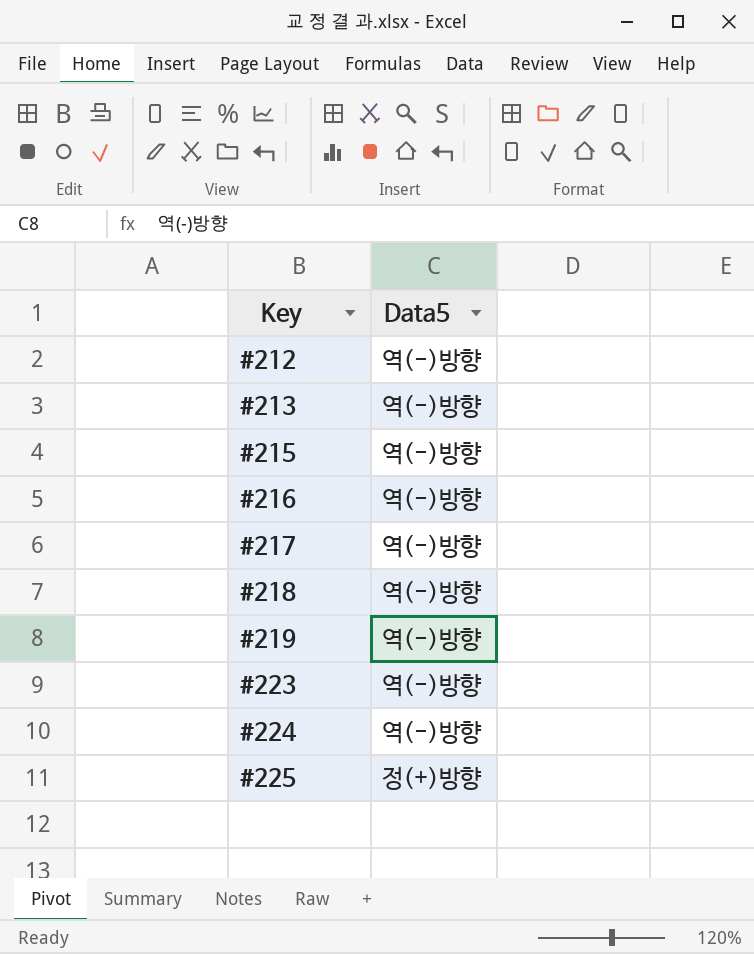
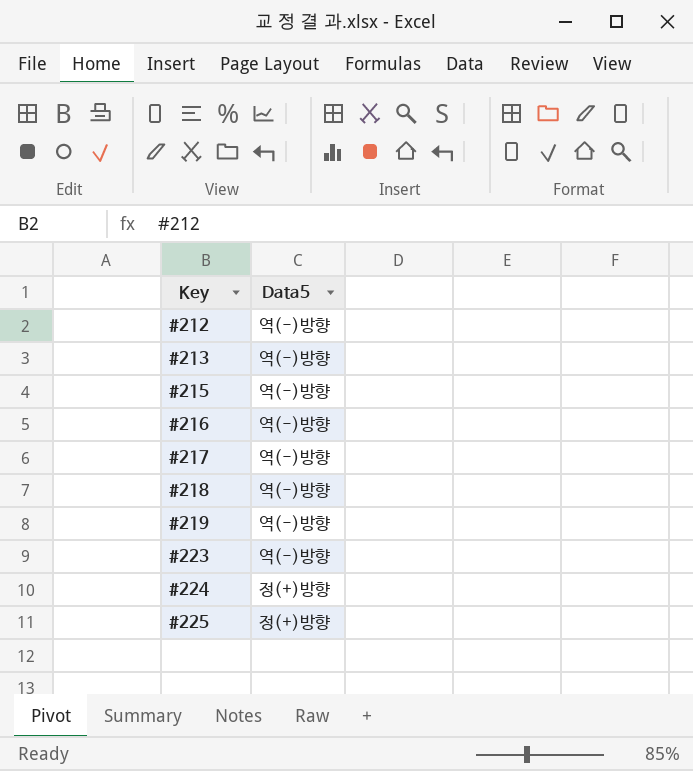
#224 | Data5: 역(-)방향 -> 정(+)방향

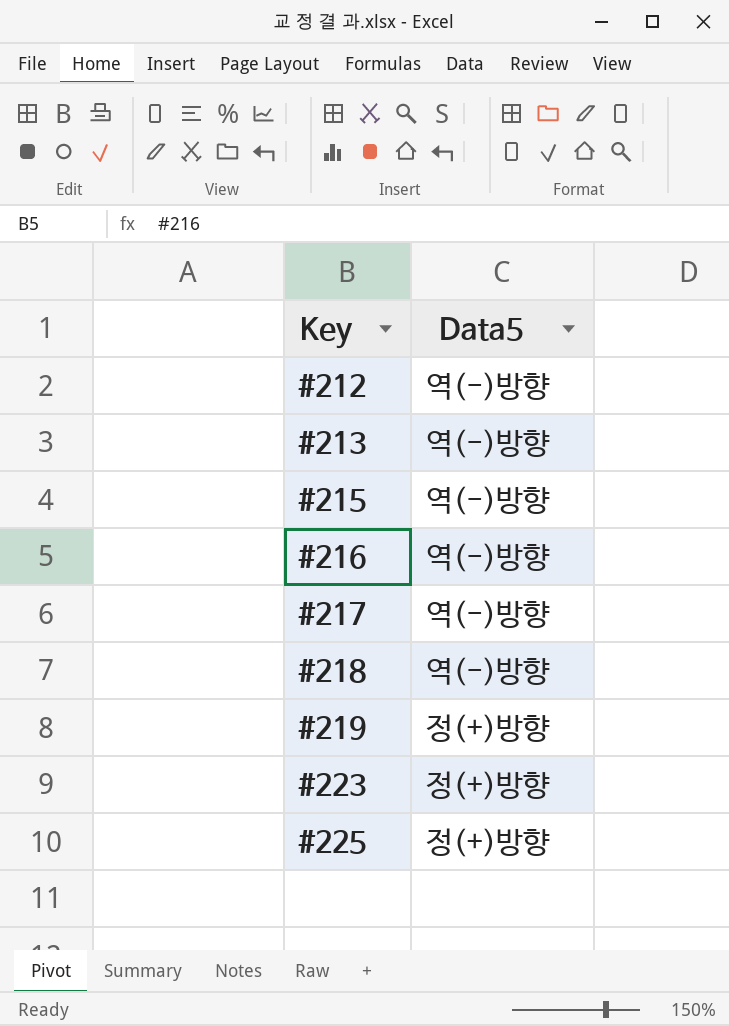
row #224: 정(+)방향 -> none
#219 | Data5: 역(-)방향 -> 정(+)방향
#223 | Data5: 역(-)방향 -> 정(+)방향

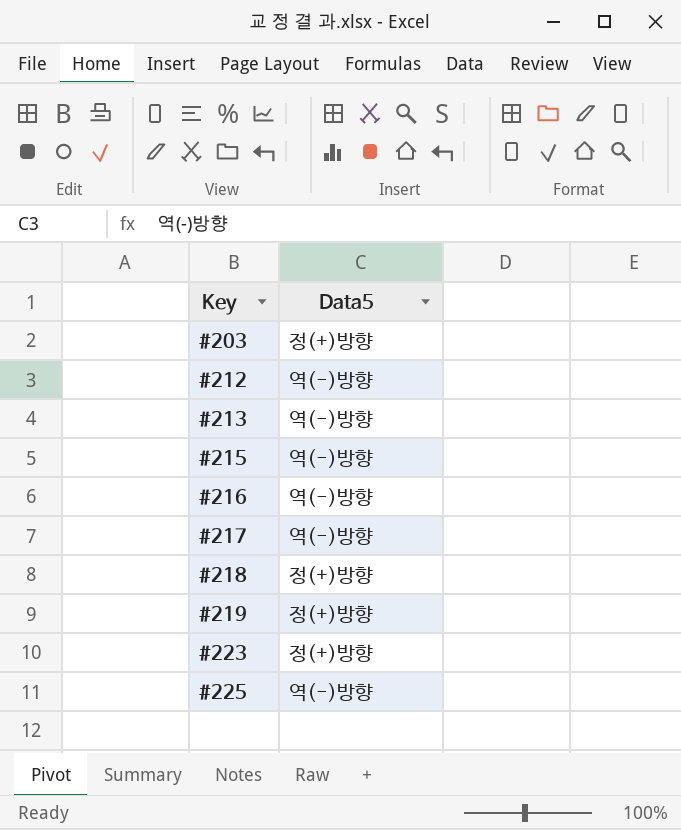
row #203: none -> 정(+)방향
#218 | Data5: 역(-)방향 -> 정(+)방향
#225 | Data5: 정(+)방향 -> 역(-)방향

